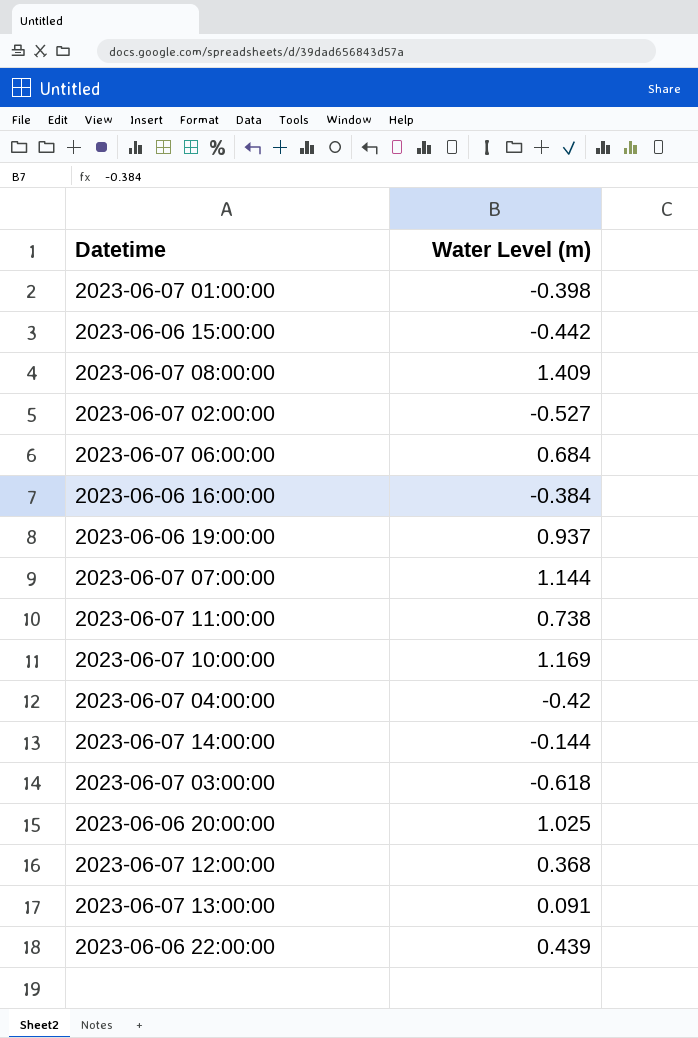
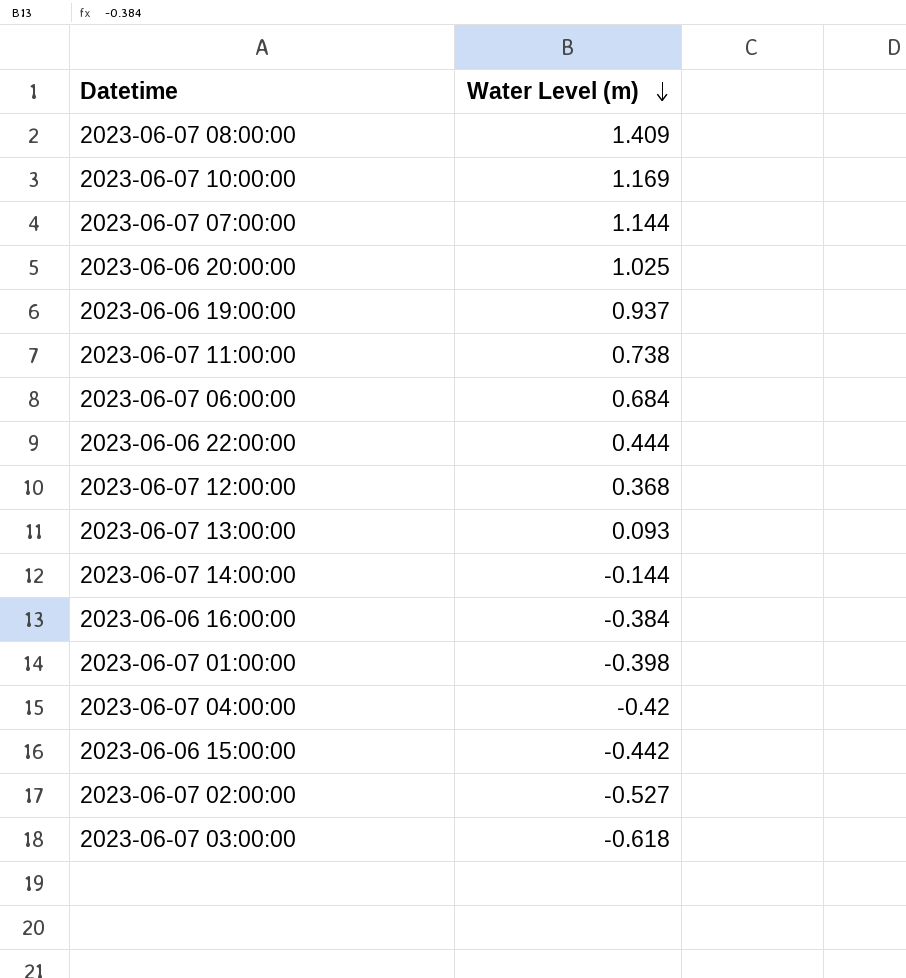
row order: none -> Water Level (m) descending
2023-06-06 22:00:00 | Water Level (m): 0.439 -> 0.444
2023-06-07 13:00:00 | Water Level (m): 0.091 -> 0.093

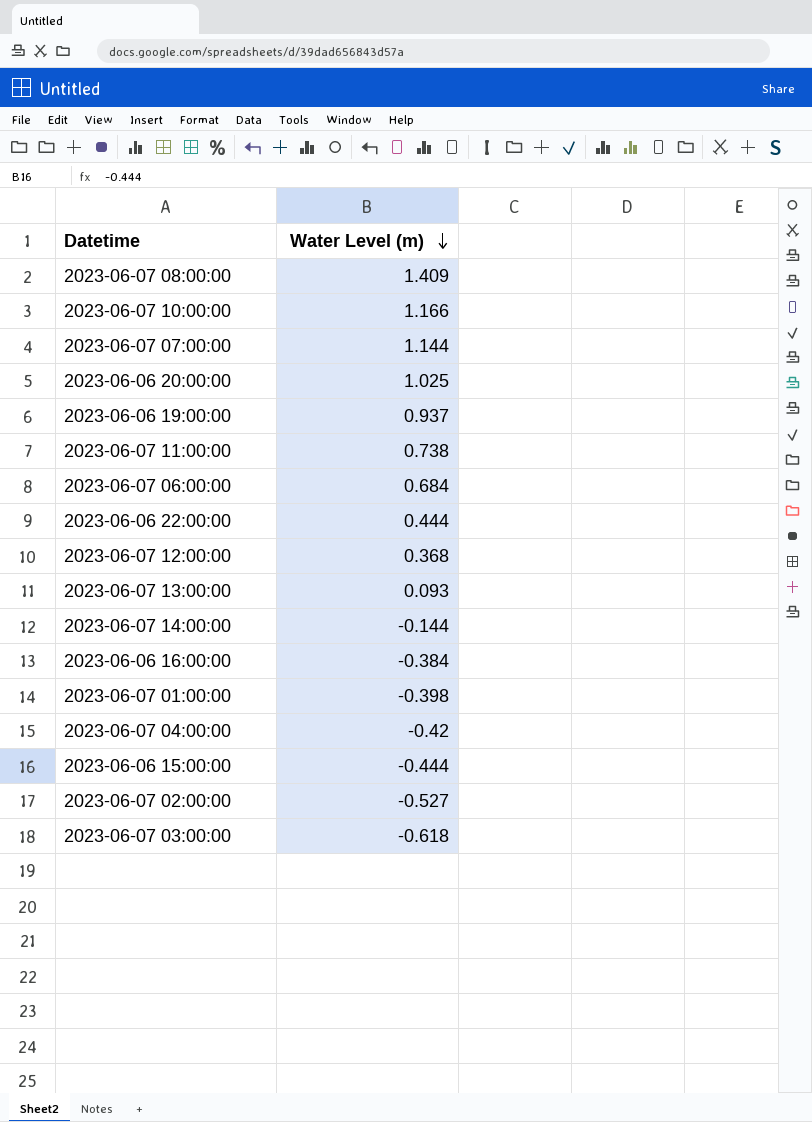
2023-06-07 10:00:00 | Water Level (m): 1.169 -> 1.166
2023-06-06 15:00:00 | Water Level (m): -0.442 -> -0.444

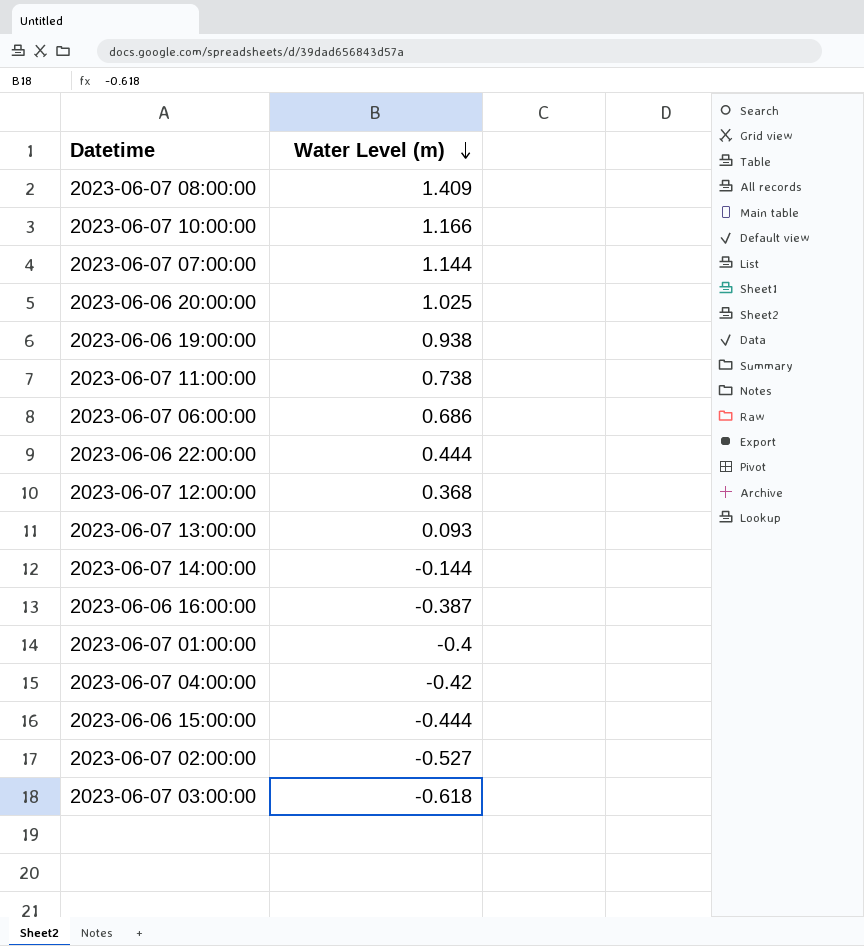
2023-06-06 19:00:00 | Water Level (m): 0.937 -> 0.938
2023-06-07 06:00:00 | Water Level (m): 0.684 -> 0.686
2023-06-06 16:00:00 | Water Level (m): -0.384 -> -0.387
2023-06-07 01:00:00 | Water Level (m): -0.398 -> -0.4

